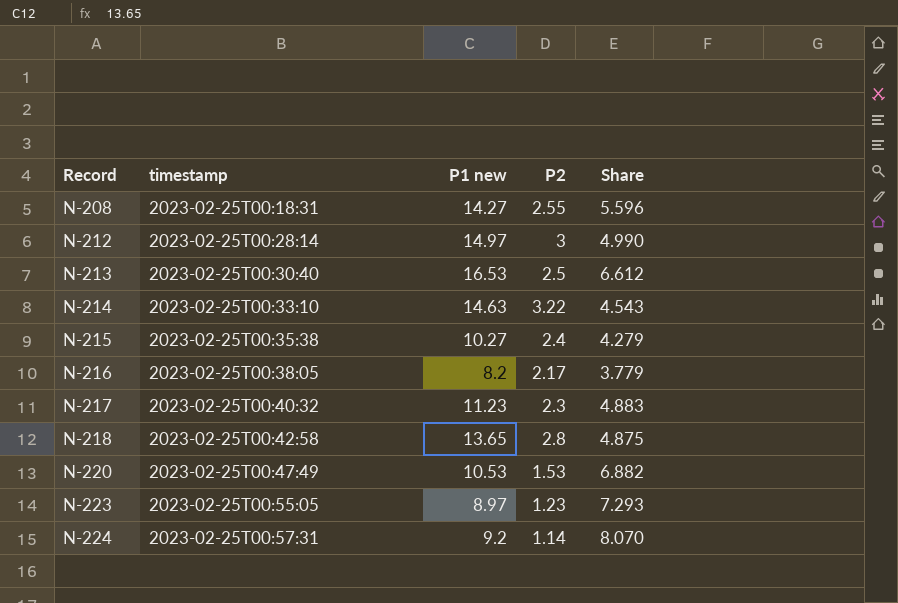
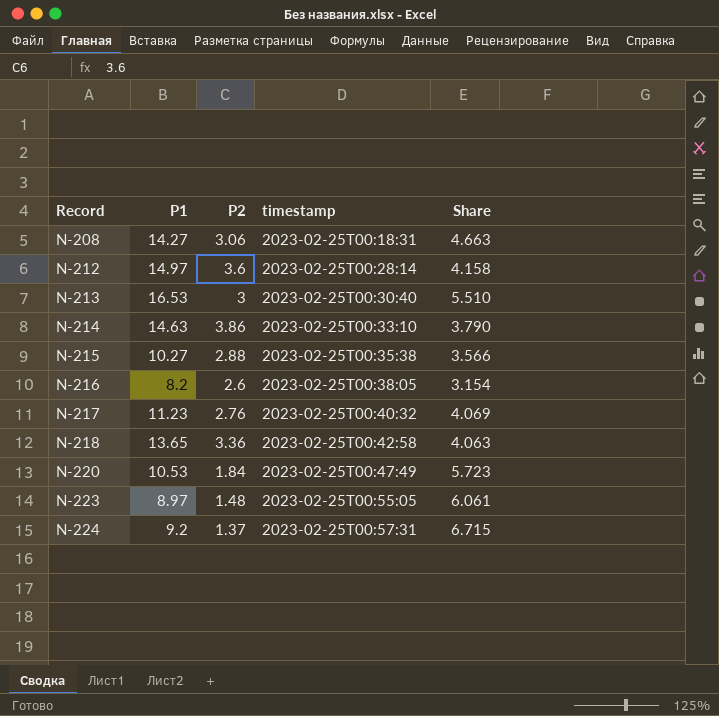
column name: P1 new -> P1
column timestamp | position: 2 -> 4
N-208 | P2: 2.55 -> 3.06
N-208 | Share: 5.596 -> 4.663
N-212 | P2: 3 -> 3.6
N-212 | Share: 4.990 -> 4.158
N-213 | P2: 2.5 -> 3
N-213 | Share: 6.612 -> 5.510
N-214 | P2: 3.22 -> 3.86
N-214 | Share: 4.543 -> 3.790
N-215 | P2: 2.4 -> 2.88
N-215 | Share: 4.279 -> 3.566
N-216 | P2: 2.17 -> 2.6
N-216 | Share: 3.779 -> 3.154
N-217 | P2: 2.3 -> 2.76
N-217 | Share: 4.883 -> 4.069
N-218 | P2: 2.8 -> 3.36
N-218 | Share: 4.875 -> 4.063
N-220 | P2: 1.53 -> 1.84
N-220 | Share: 6.882 -> 5.723
N-223 | P2: 1.23 -> 1.48
N-223 | Share: 7.293 -> 6.061
N-224 | P2: 1.14 -> 1.37
N-224 | Share: 8.070 -> 6.715

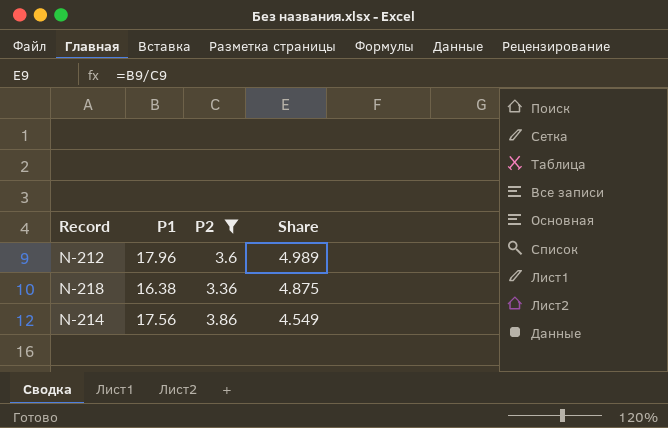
filter: none -> P2 >= 3.36
row order: Record ascending -> Share descending
column timestamp | position: 4 -> none
N-212 | P1: 14.97 -> 17.96
N-212 | Share: 4.158 -> 4.989
N-218 | P1: 13.65 -> 16.38
N-218 | Share: 4.063 -> 4.875
N-214 | P1: 14.63 -> 17.56
N-214 | Share: 3.790 -> 4.549

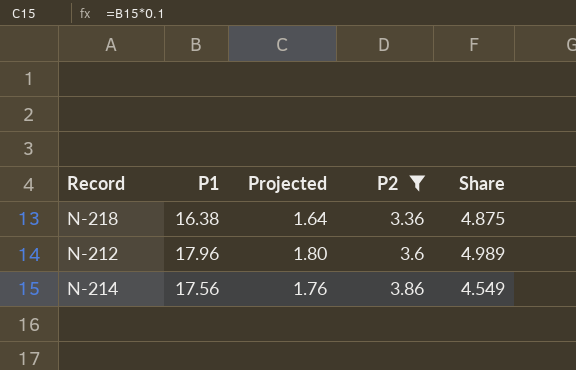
row order: Share descending -> P2 ascending
column Projected | formula: none -> [P1] * 0.1

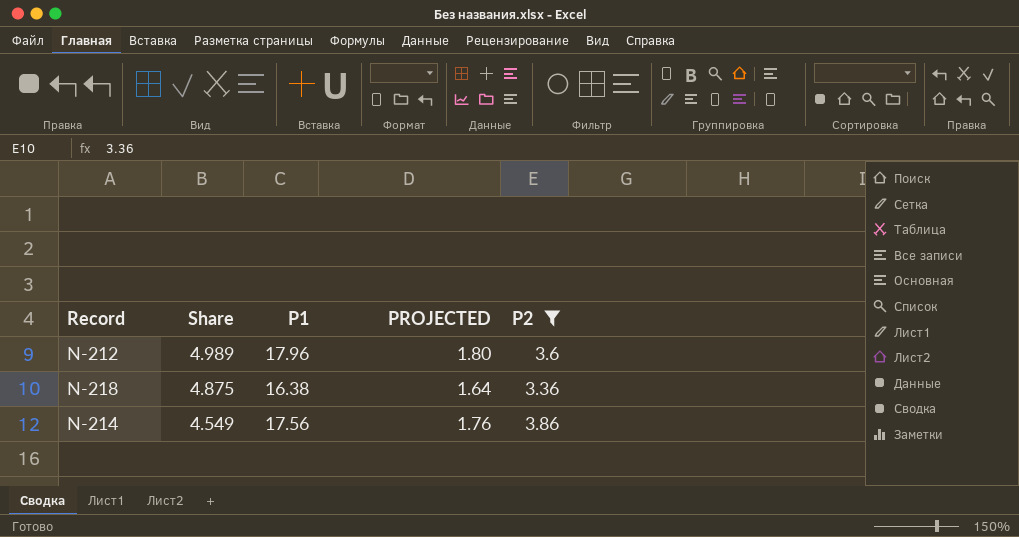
row order: P2 ascending -> Share descending
column Share | position: 5 -> 2
column name: Projected -> PROJECTED

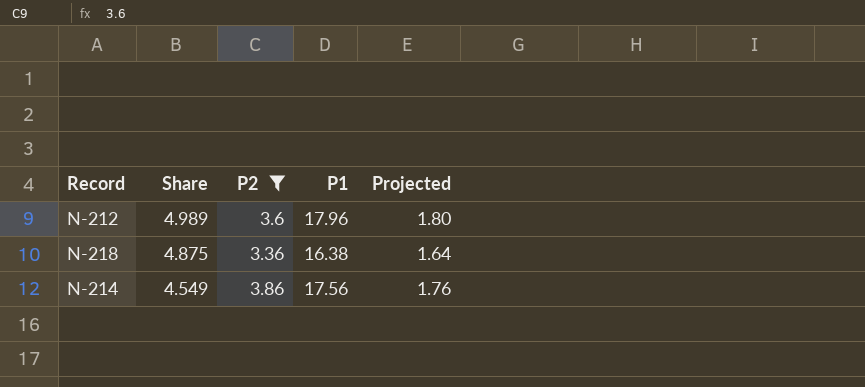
column P2 | position: 5 -> 3
column name: PROJECTED -> Projected

